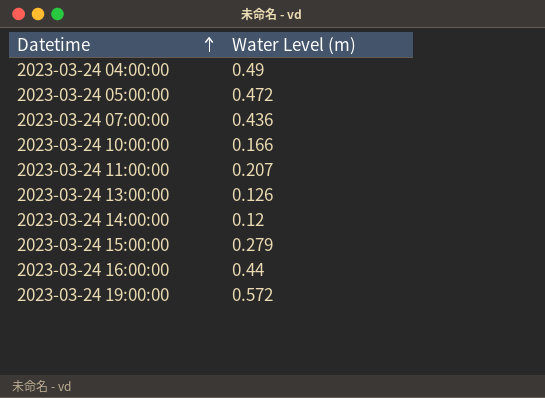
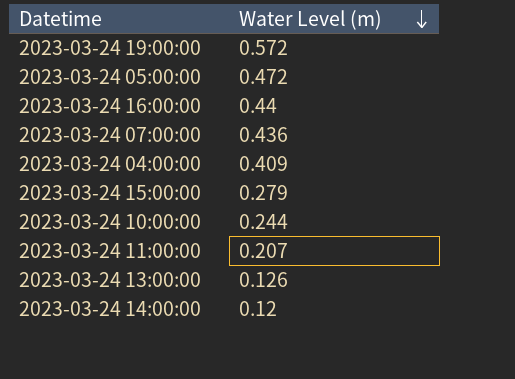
row order: Datetime ascending -> Water Level (m) descending
2023-03-24 04:00:00 | Water Level (m): 0.49 -> 0.409
2023-03-24 10:00:00 | Water Level (m): 0.166 -> 0.244

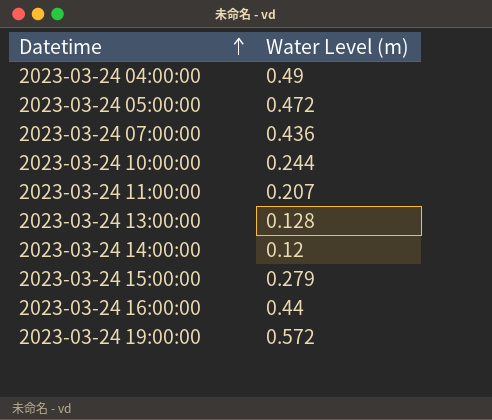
row order: Water Level (m) descending -> Datetime ascending
2023-03-24 04:00:00 | Water Level (m): 0.409 -> 0.49
2023-03-24 13:00:00 | Water Level (m): 0.126 -> 0.128

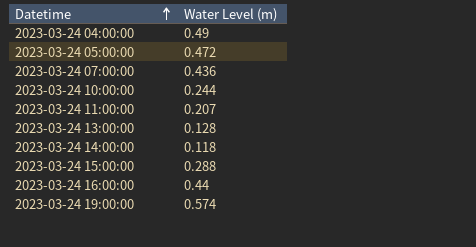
2023-03-24 14:00:00 | Water Level (m): 0.12 -> 0.118
2023-03-24 15:00:00 | Water Level (m): 0.279 -> 0.288
2023-03-24 19:00:00 | Water Level (m): 0.572 -> 0.574

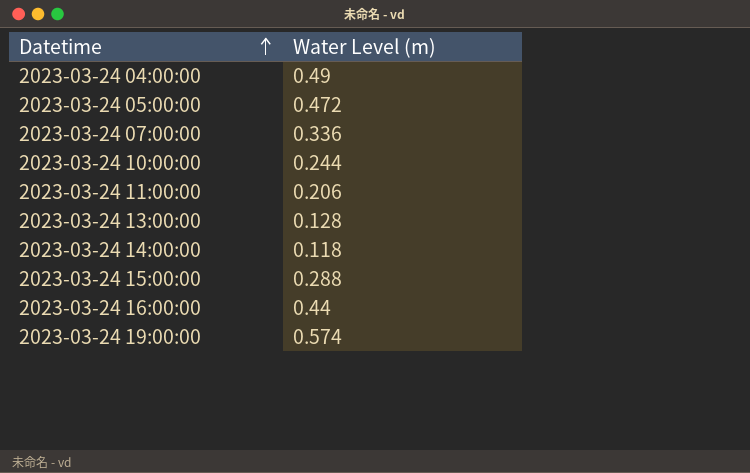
2023-03-24 07:00:00 | Water Level (m): 0.436 -> 0.336
2023-03-24 11:00:00 | Water Level (m): 0.207 -> 0.206

